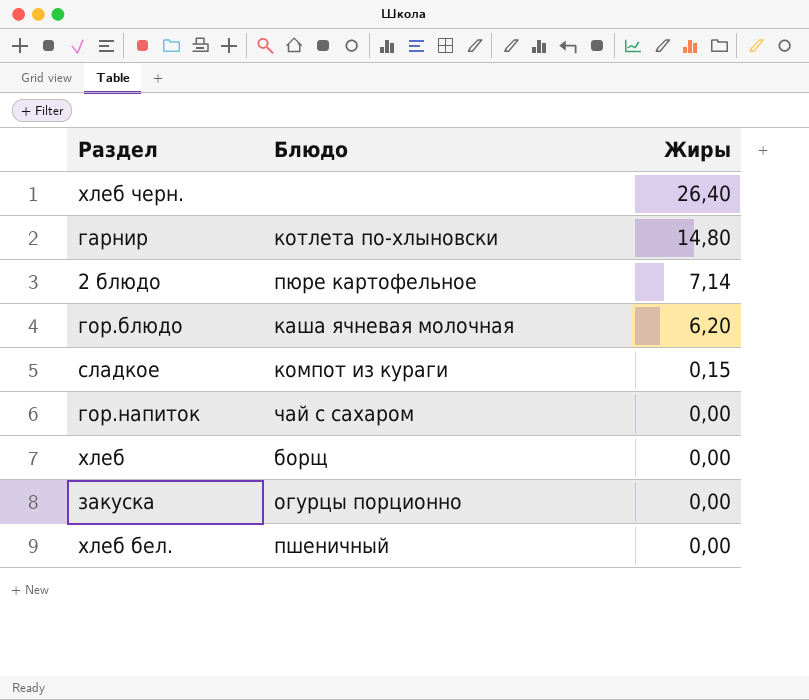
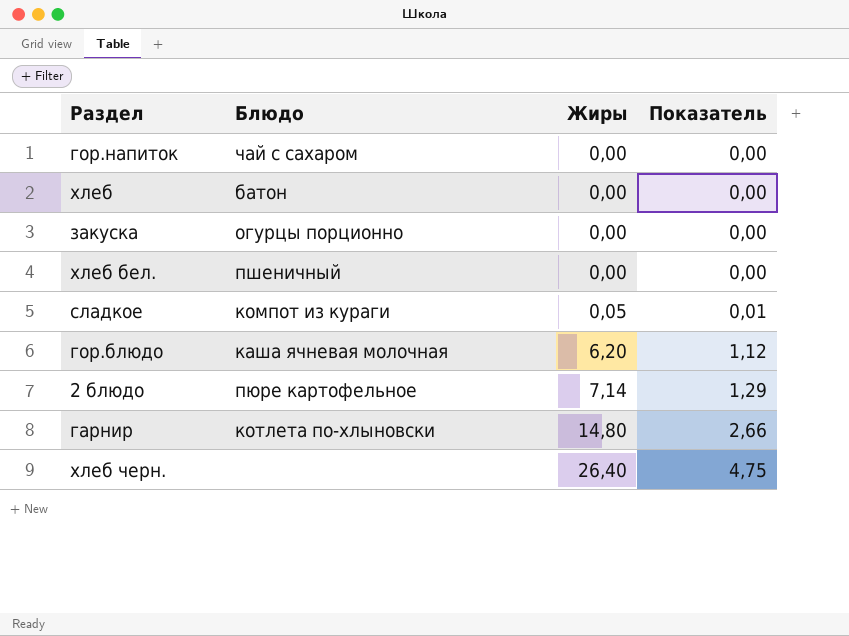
row order: Жиры descending -> Жиры ascending
column Показатель | formula: none -> [Жиры] * 0,18
хлеб | Блюдо: борщ -> батон
сладкое | Жиры: 0,15 -> 0,05

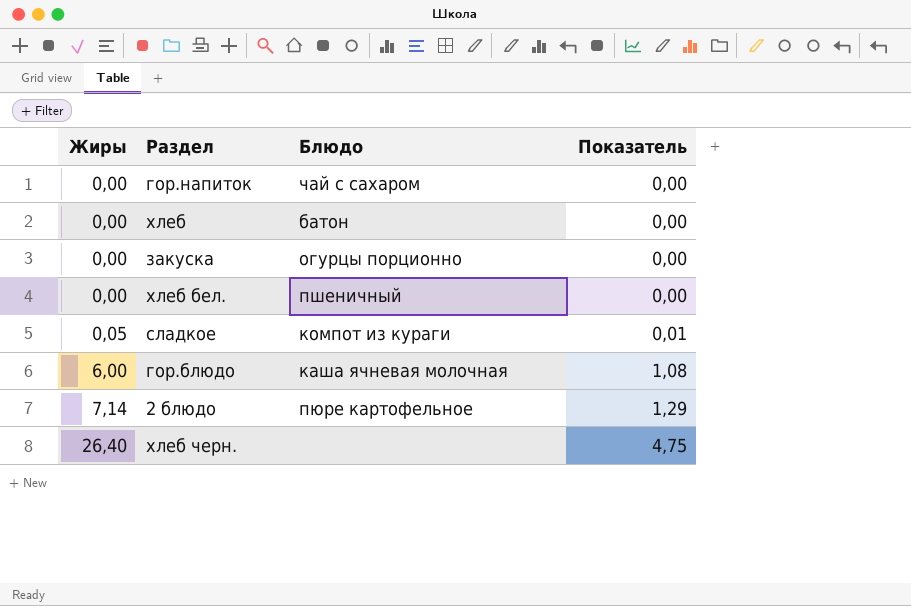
column Жиры | position: 3 -> 1
row гарнир: котлета по-хлыновски | 14,80 | 2,66 -> none
гор.блюдо | Жиры: 6,20 -> 6,00
гор.блюдо | Показатель: 1,12 -> 1,08

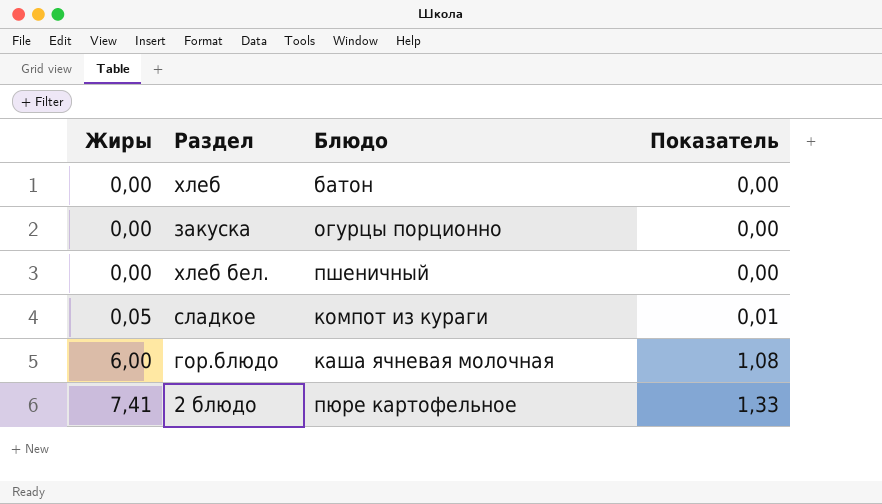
row гор.напиток: 0,00 | чай с сахаром | 0,00 -> none
row хлеб черн.: 26,40 | none | 4,75 -> none
2 блюдо | Жиры: 7,14 -> 7,41
2 блюдо | Показатель: 1,29 -> 1,33

